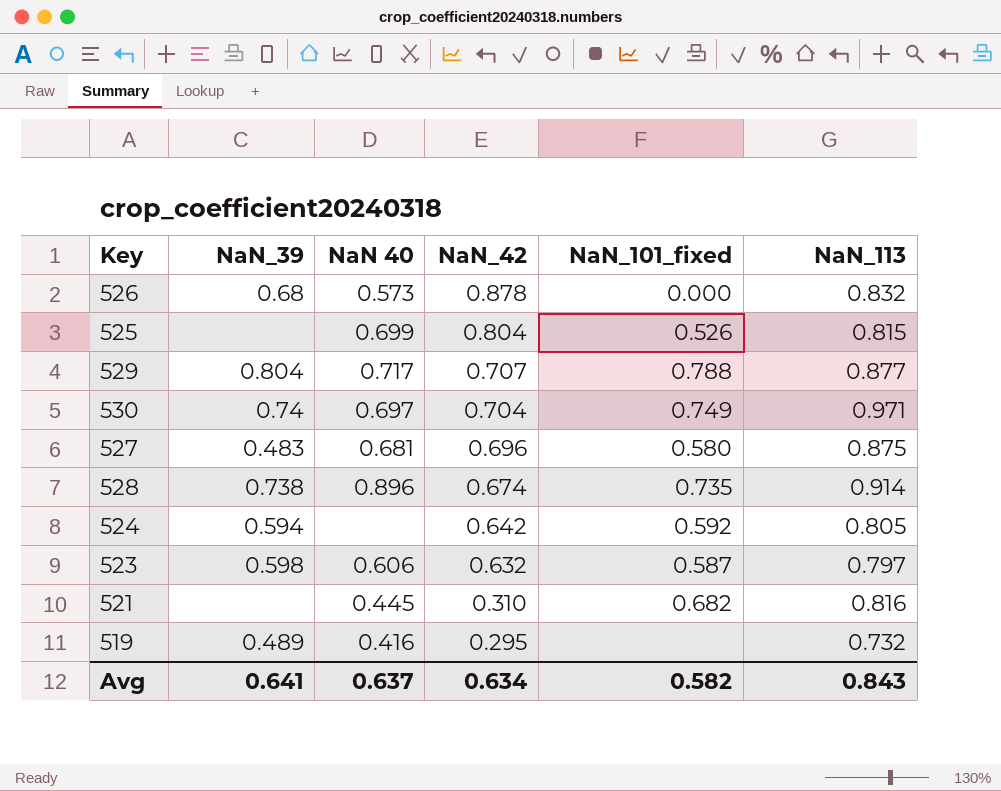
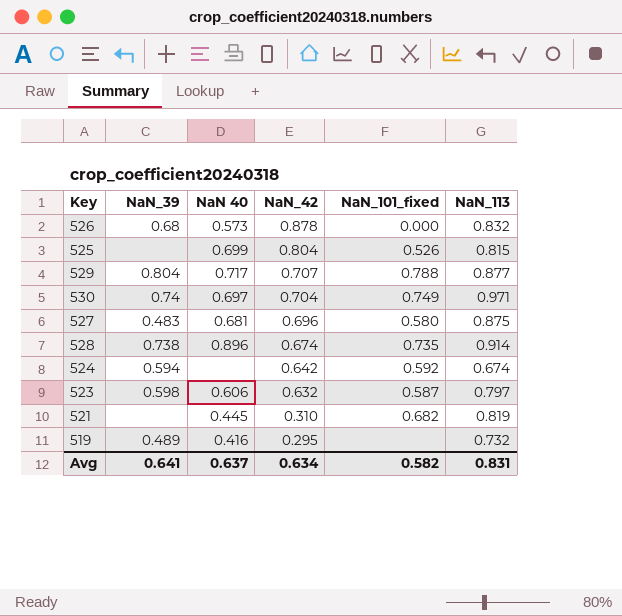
524 | NaN_113: 0.805 -> 0.674
521 | NaN_113: 0.816 -> 0.819
Avg | NaN_113: 0.843 -> 0.831

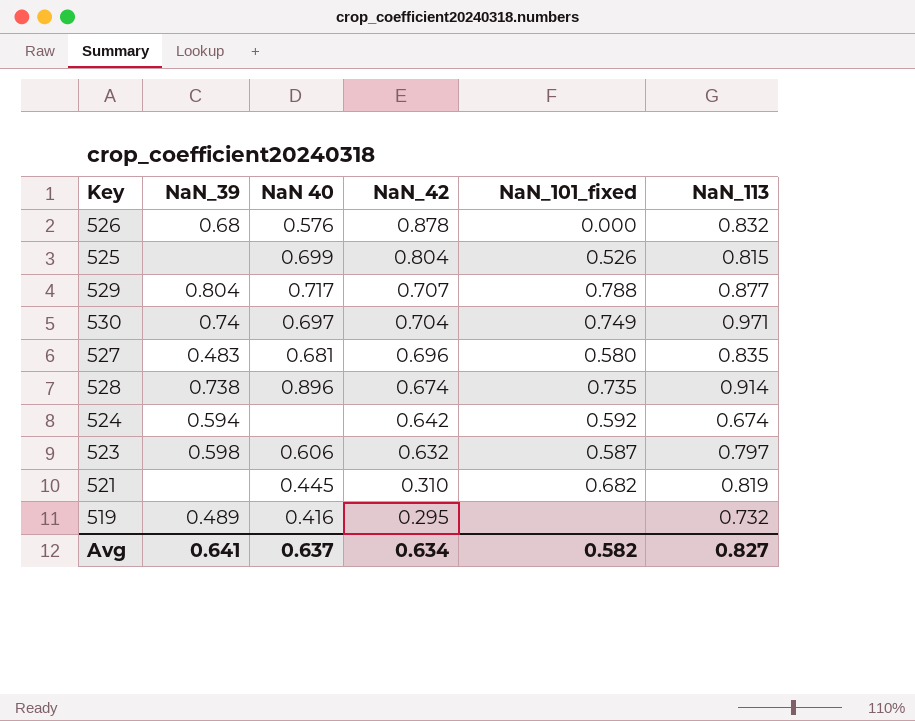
526 | NaN 40: 0.573 -> 0.576
527 | NaN_113: 0.875 -> 0.835
Avg | NaN_113: 0.831 -> 0.827

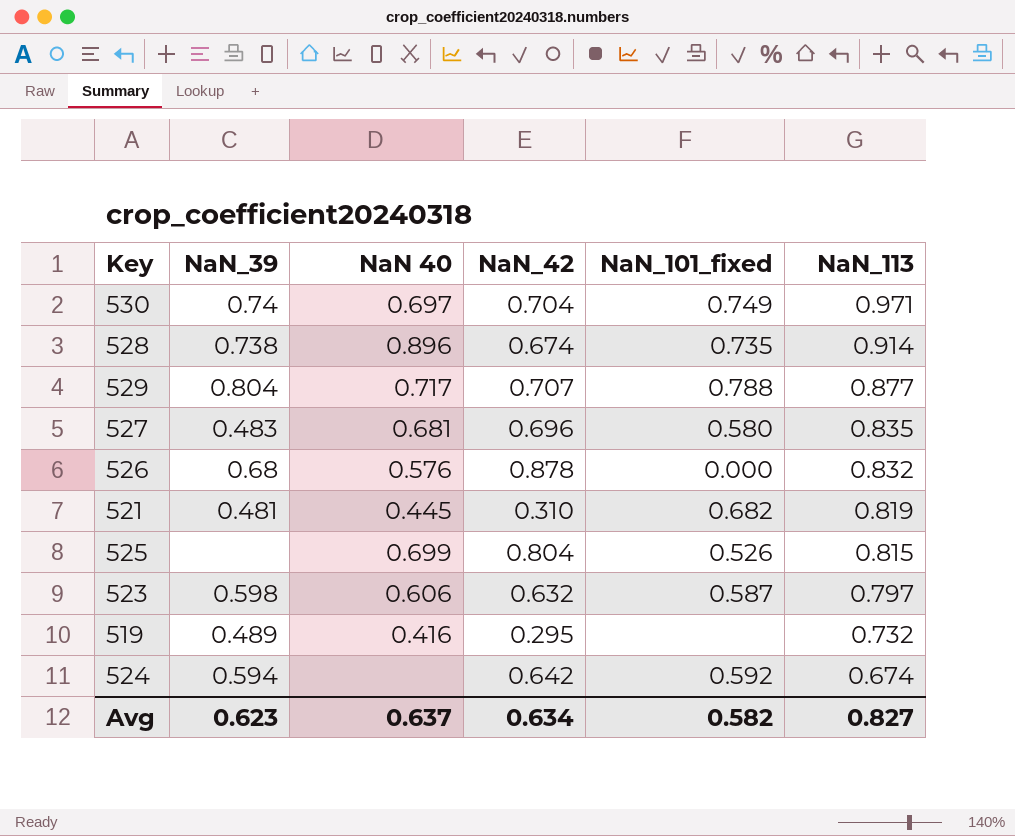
row order: NaN_42 descending -> NaN_113 descending
521 | NaN_39: none -> 0.481
Avg | NaN_39: 0.641 -> 0.623

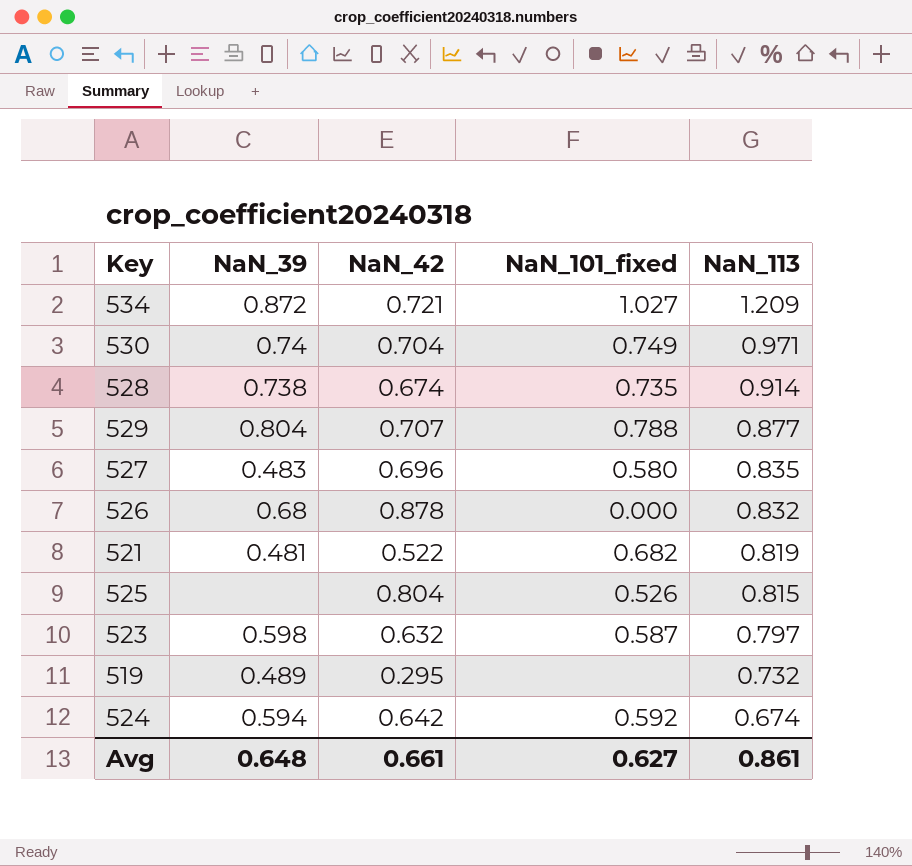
column NaN 40 | position: 3 -> none
row 534: none -> 0.872 | 0.721 | 1.027 | 1.209
521 | NaN_42: 0.310 -> 0.522
Avg | NaN_39: 0.623 -> 0.648
Avg | NaN_42: 0.634 -> 0.661
Avg | NaN_101_fixed: 0.582 -> 0.627
Avg | NaN_113: 0.827 -> 0.861

